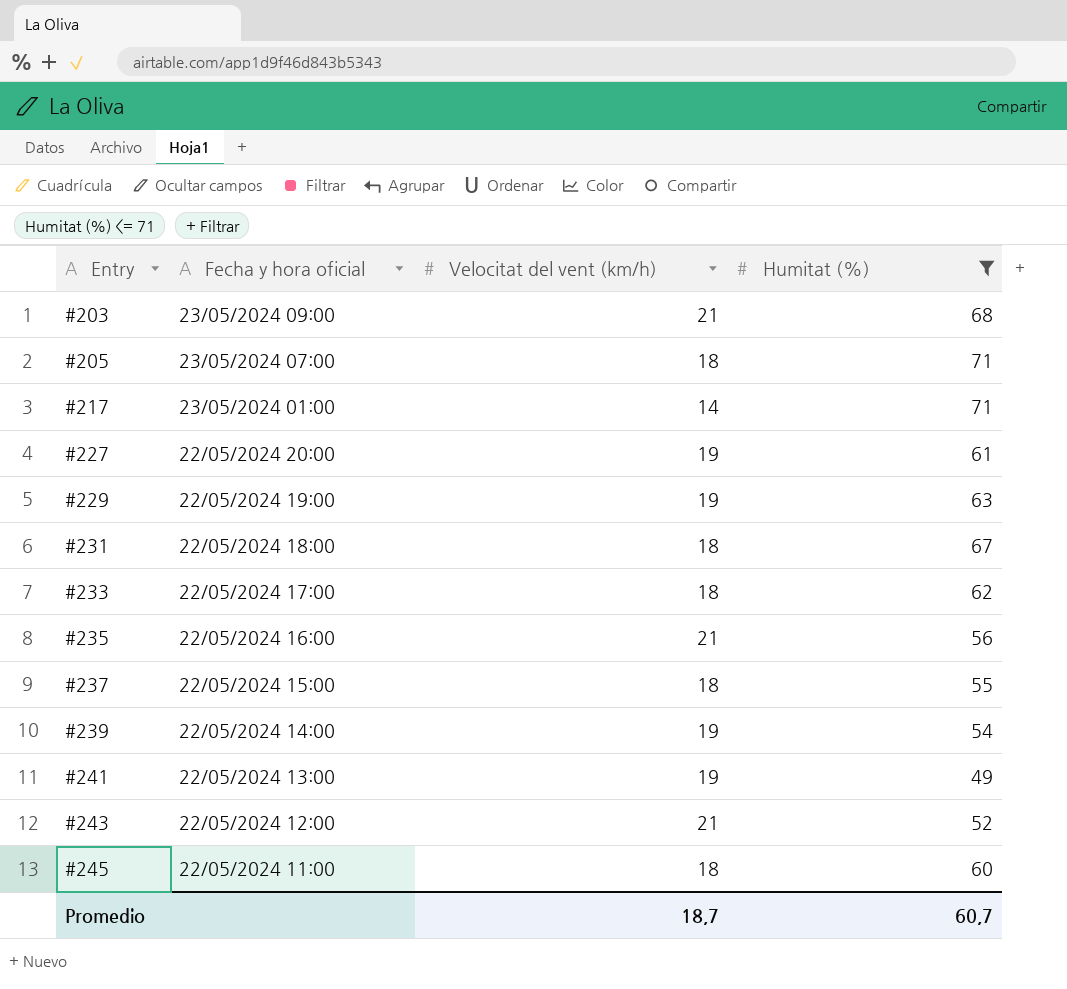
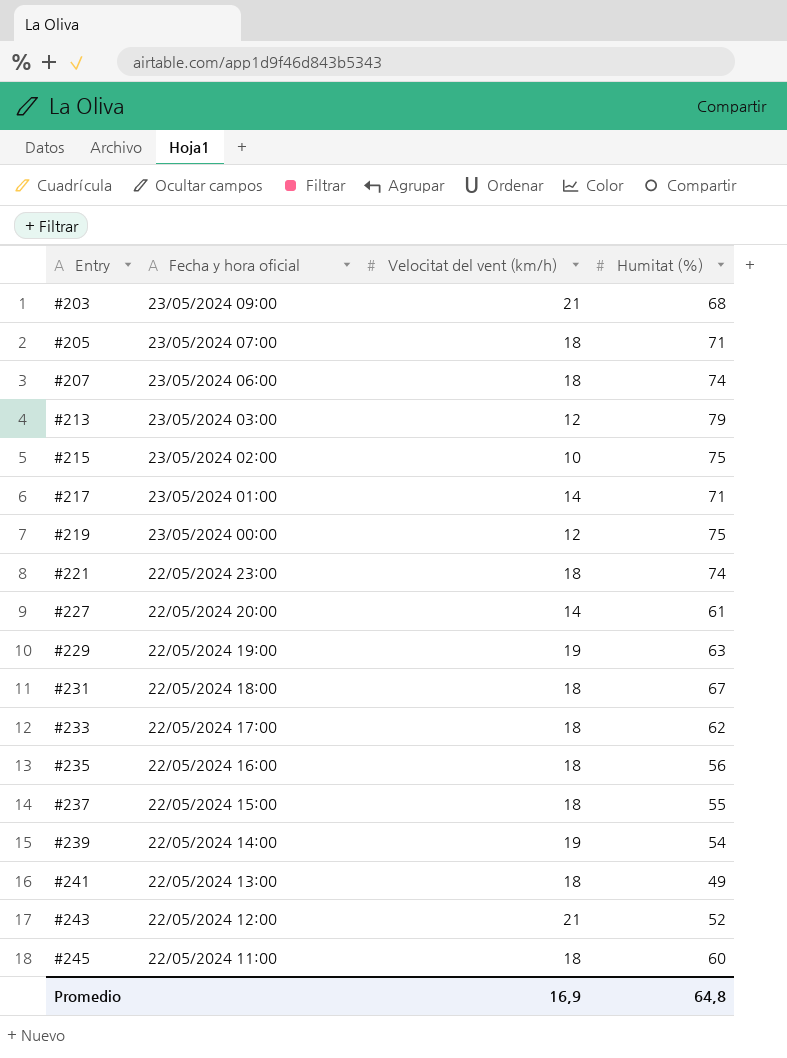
filter: Humitat (%) <= 71 -> none
#227 | Velocitat del vent (km/h): 19 -> 14
#235 | Velocitat del vent (km/h): 21 -> 18
#241 | Velocitat del vent (km/h): 19 -> 18
Promedio | Velocitat del vent (km/h): 18,7 -> 16,9
Promedio | Humitat (%): 60,7 -> 64,8

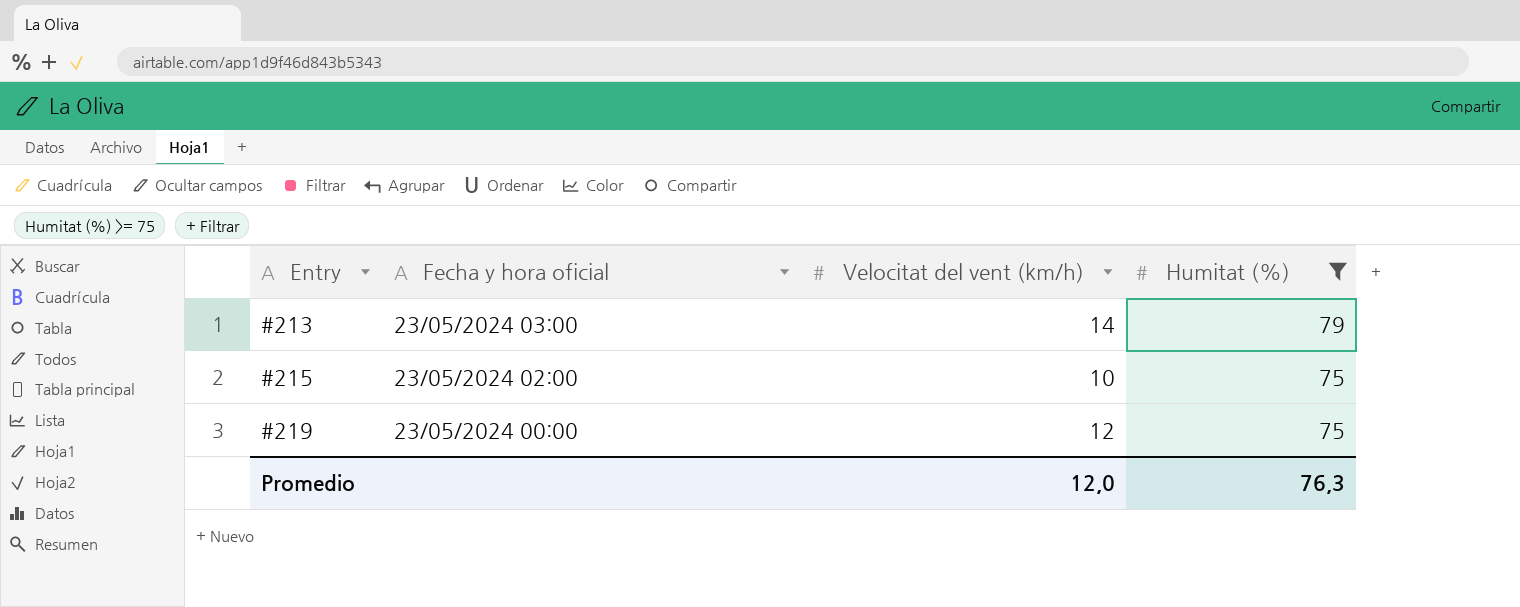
filter: none -> Humitat (%) >= 75
#213 | Velocitat del vent (km/h): 12 -> 14
Promedio | Velocitat del vent (km/h): 16,9 -> 12,0
Promedio | Humitat (%): 64,8 -> 76,3

